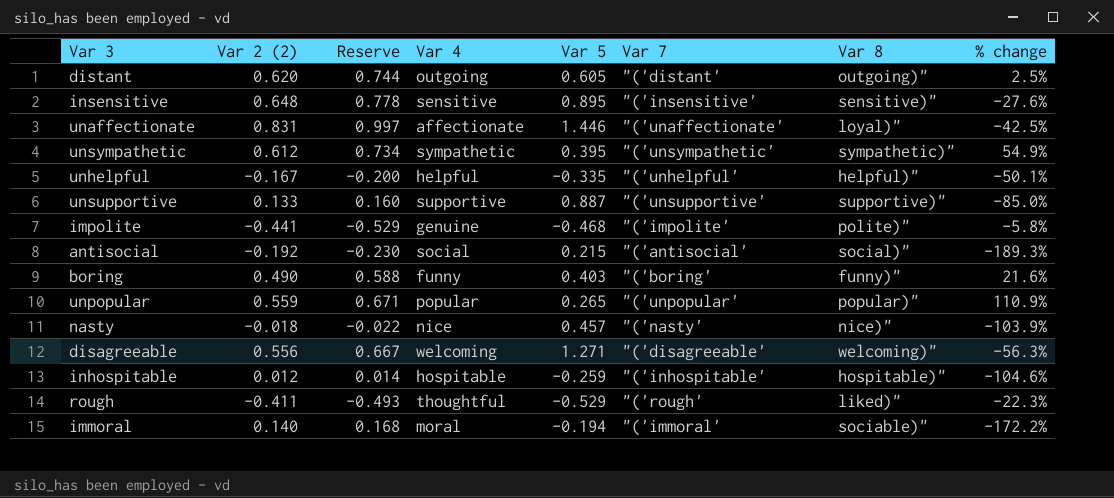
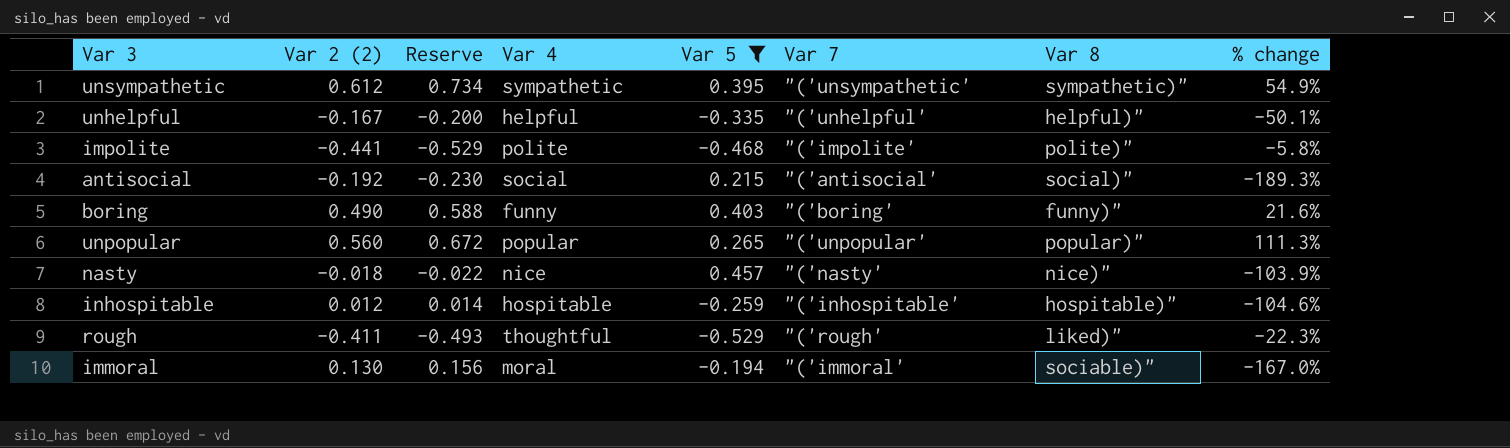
filter: none -> Var 5 <= 0.457
impolite | Var 4: genuine -> polite
unpopular | Var 2 (2): 0.559 -> 0.560
unpopular | Reserve: 0.671 -> 0.672
unpopular | % change: 110.9% -> 111.3%
immoral | Var 2 (2): 0.140 -> 0.130
immoral | Reserve: 0.168 -> 0.156
immoral | % change: -172.2% -> -167.0%

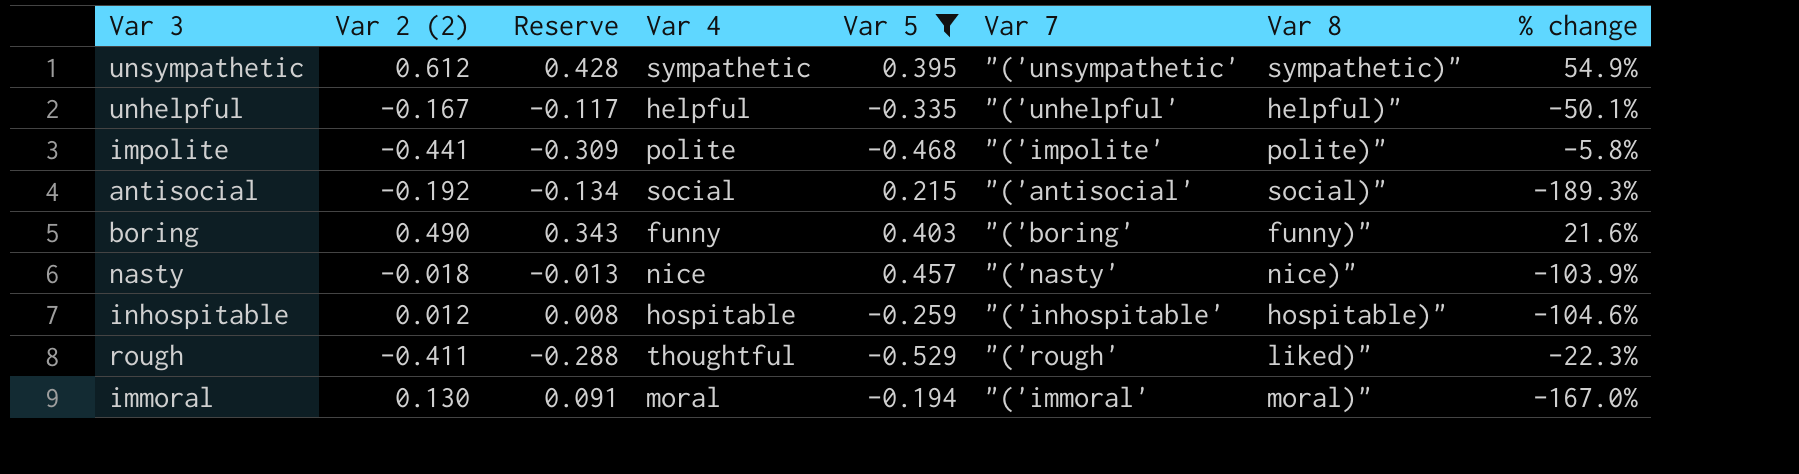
column Reserve | formula: [Var 2 (2)] * 1.2 -> [Var 2 (2)] * 0.7
row unpopular: 0.560 | 0.672 | popular | 0.265 | "('unpopular' | popular)" | 111.3% -> none
immoral | Var 8: sociable)" -> moral)"

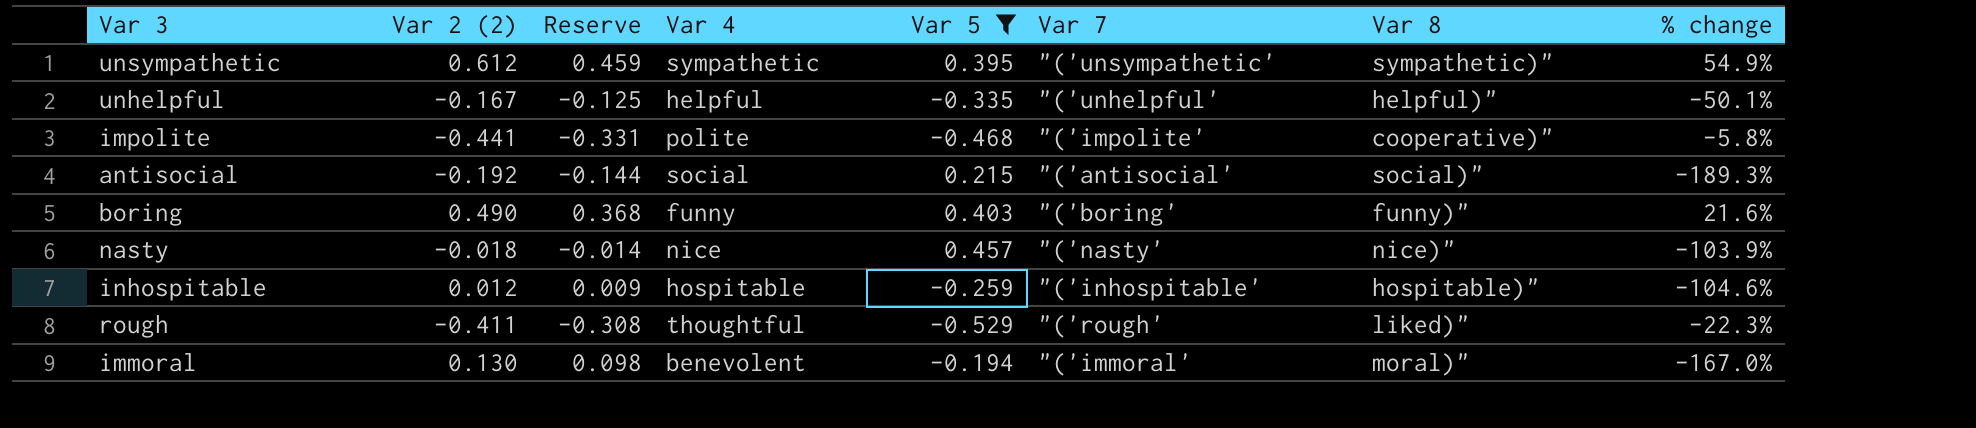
column Reserve | formula: [Var 2 (2)] * 0.7 -> [Var 2 (2)] * 0.75
impolite | Var 8: polite)" -> cooperative)"
immoral | Var 4: moral -> benevolent

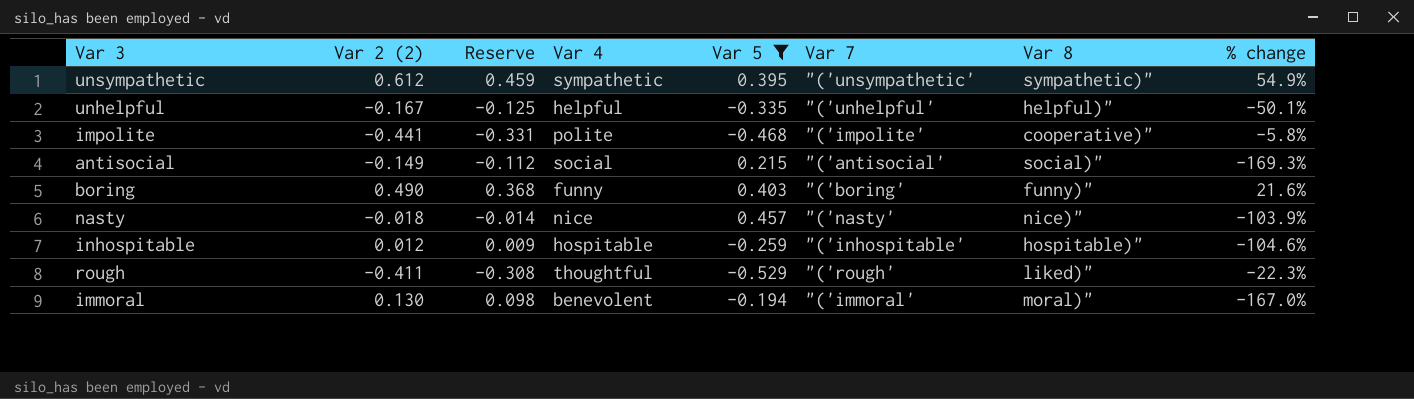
antisocial | Var 2 (2): -0.192 -> -0.149
antisocial | Reserve: -0.144 -> -0.112
antisocial | % change: -189.3% -> -169.3%

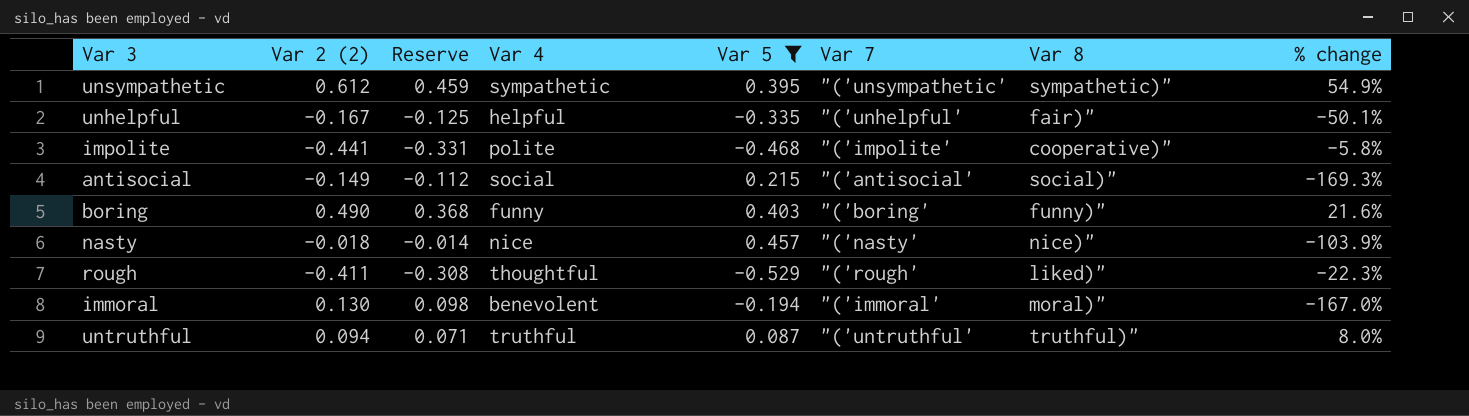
row inhospitable: 0.012 | 0.009 | hospitable | -0.259 | "('inhospitable' | hospitable)" | -104.6% -> none
unhelpful | Var 8: helpful)" -> fair)"
row untruthful: none -> 0.094 | 0.071 | truthful | 0.087 | "('untruthful' | truthful)" | 8.0%

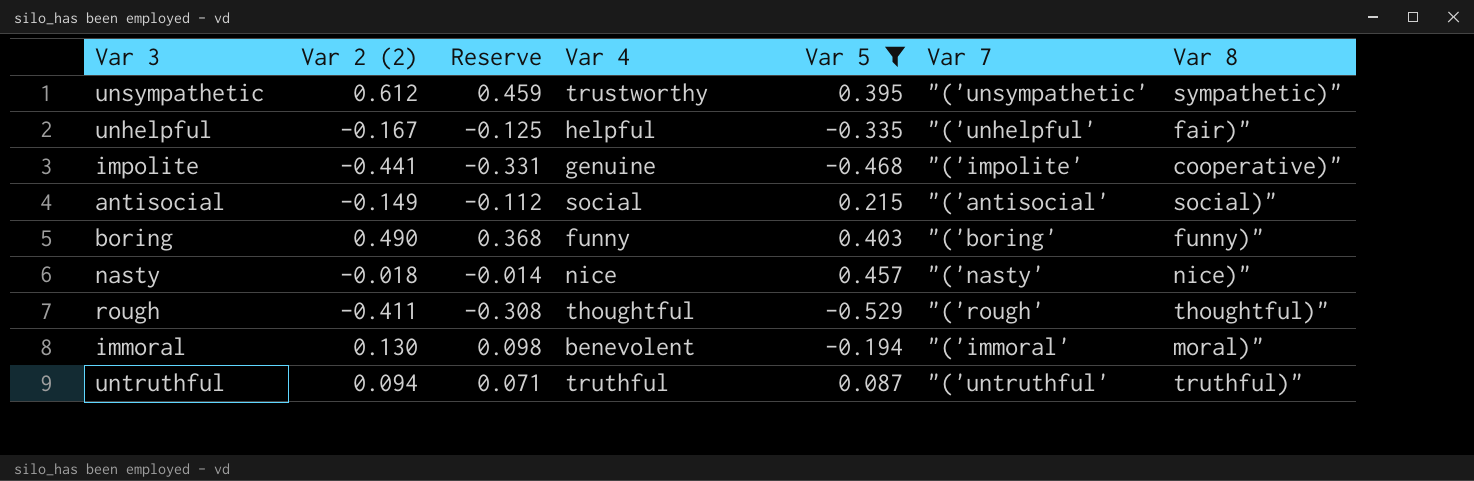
column % change | formula: ([Var 2 (2)] - [Var 5]) / [Var 5] -> none
unsympathetic | Var 4: sympathetic -> trustworthy
impolite | Var 4: polite -> genuine
rough | Var 8: liked)" -> thoughtful)"

